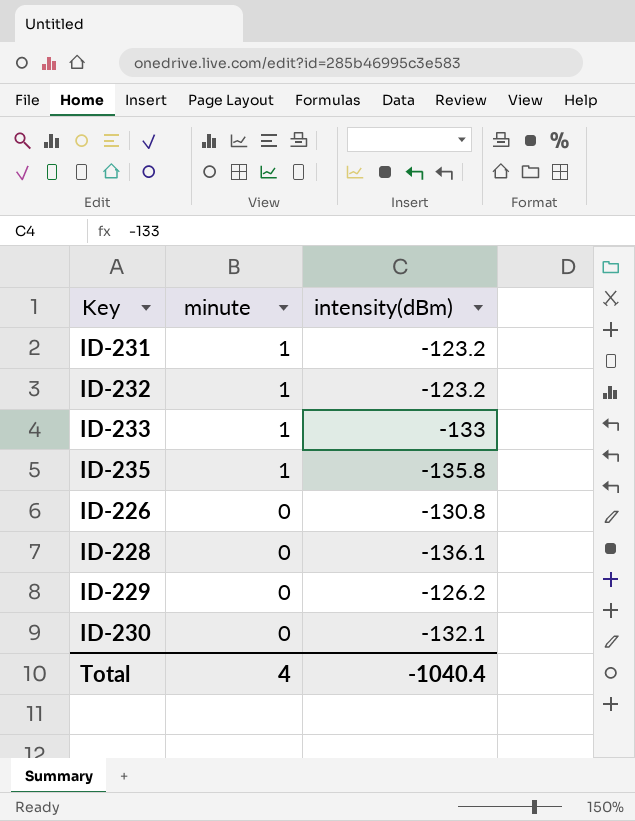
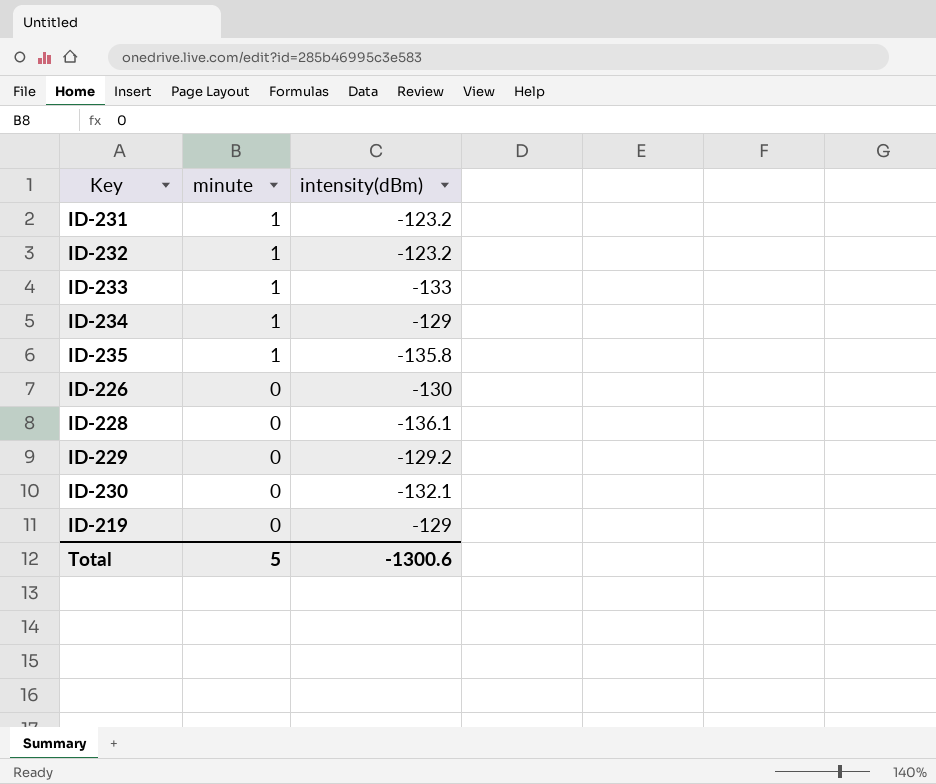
row ID-234: none -> 1 | -129
ID-226 | intensity(dBm): -130.8 -> -130
ID-229 | intensity(dBm): -126.2 -> -129.2
row ID-219: none -> 0 | -129
Total | minute: 4 -> 5
Total | intensity(dBm): -1040.4 -> -1300.6

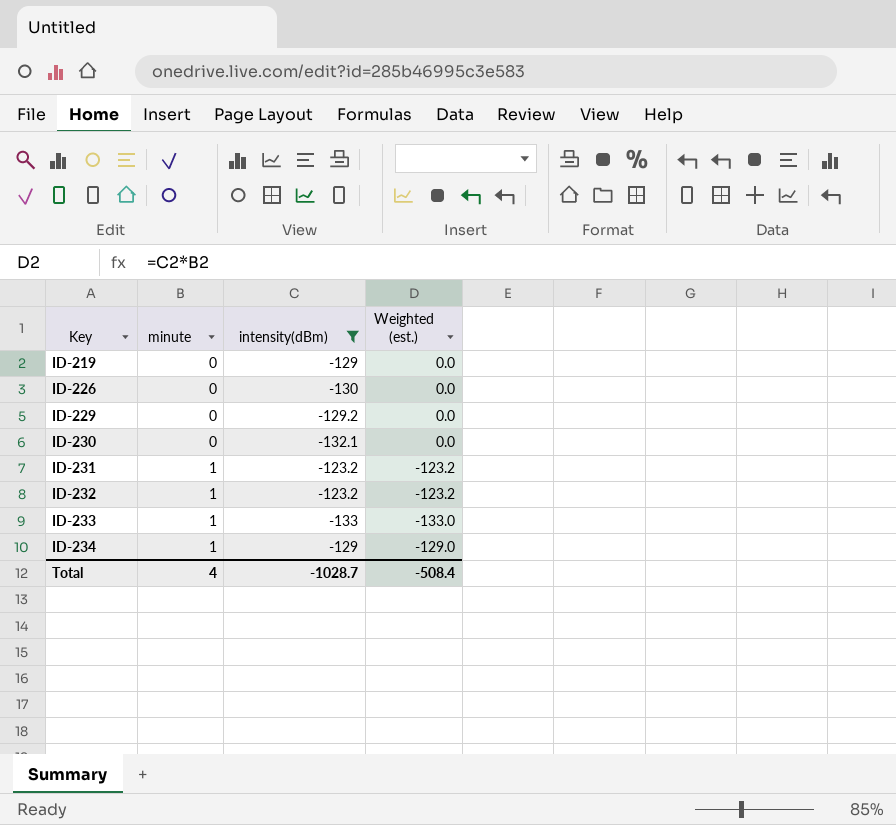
filter: none -> intensity(dBm) >= -133
row order: minute descending -> Key ascending
column Weighted (est.) | formula: none -> [minute] * [intensity(dBm)]
Total | minute: 5 -> 4
Total | intensity(dBm): -1300.6 -> -1028.7

